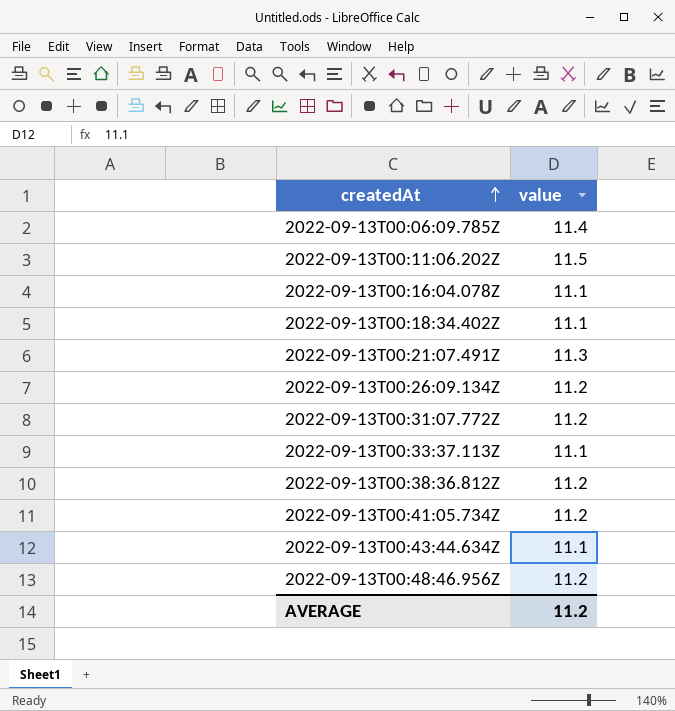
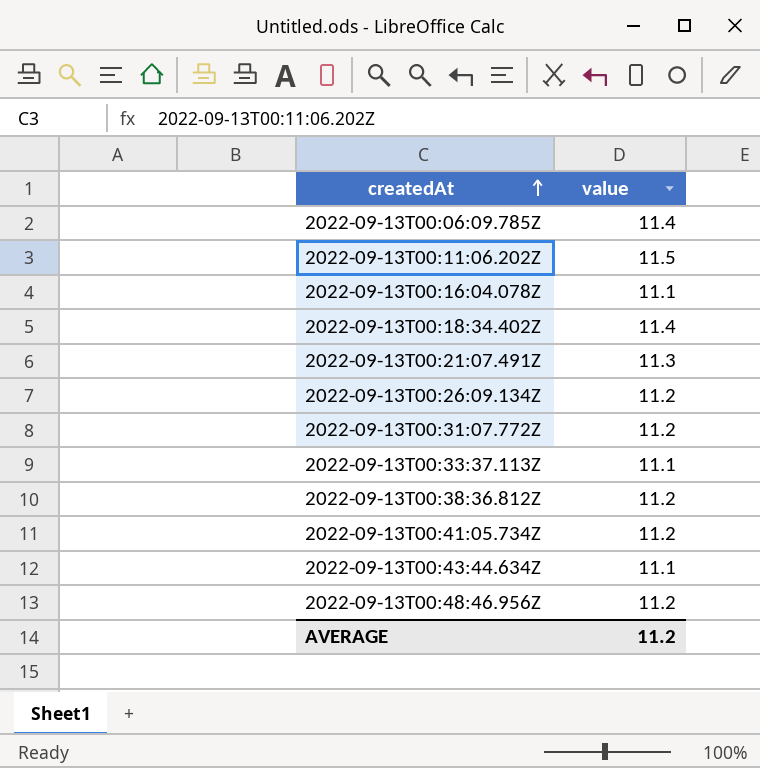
2022-09-13T00:18:34.402Z | value: 11.1 -> 11.4

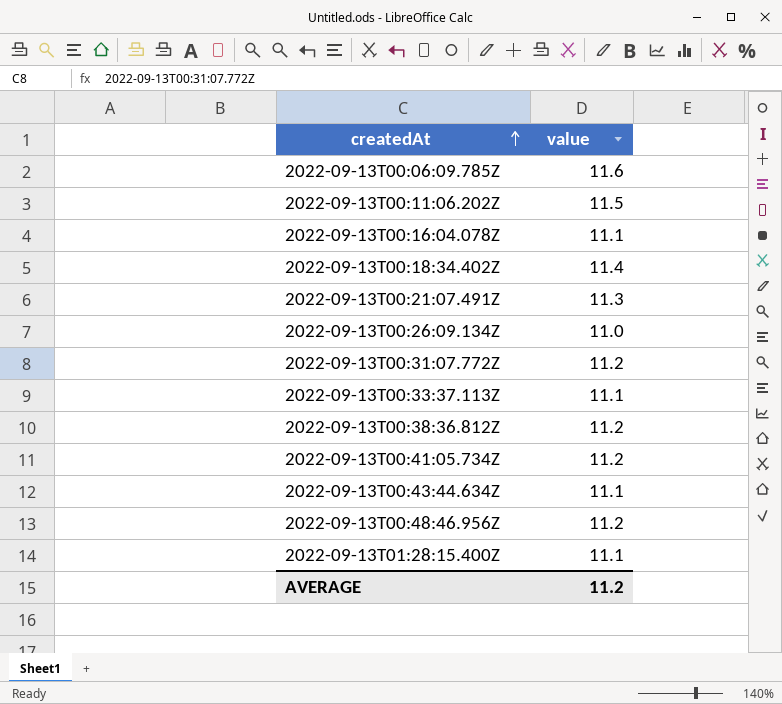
2022-09-13T00:06:09.785Z | value: 11.4 -> 11.6
2022-09-13T00:26:09.134Z | value: 11.2 -> 11.0
row 2022-09-13T01:28:15.400Z: none -> 11.1

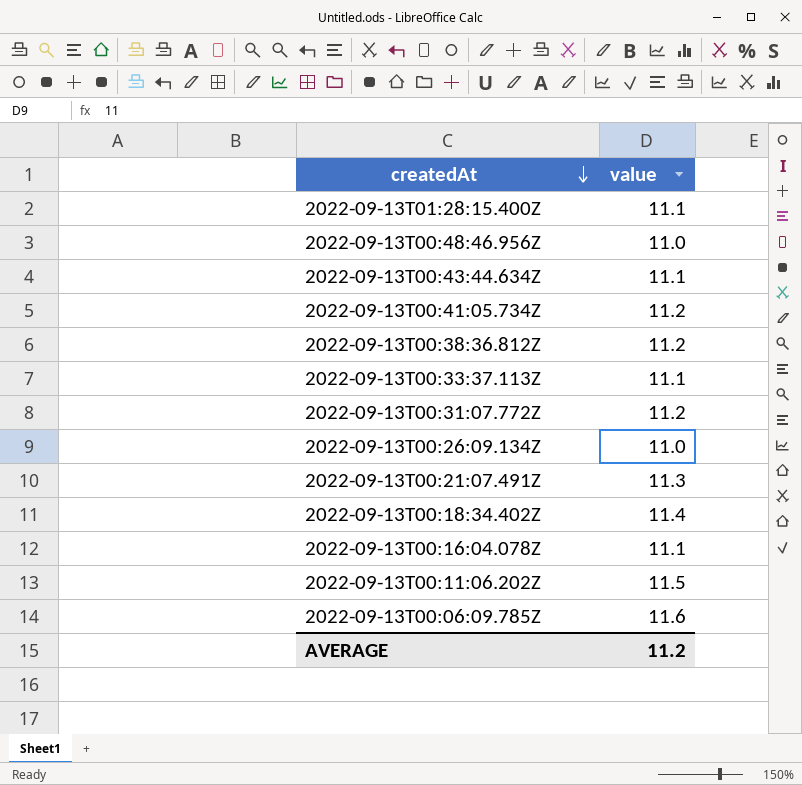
row order: createdAt ascending -> createdAt descending
2022-09-13T00:48:46.956Z | value: 11.2 -> 11.0

